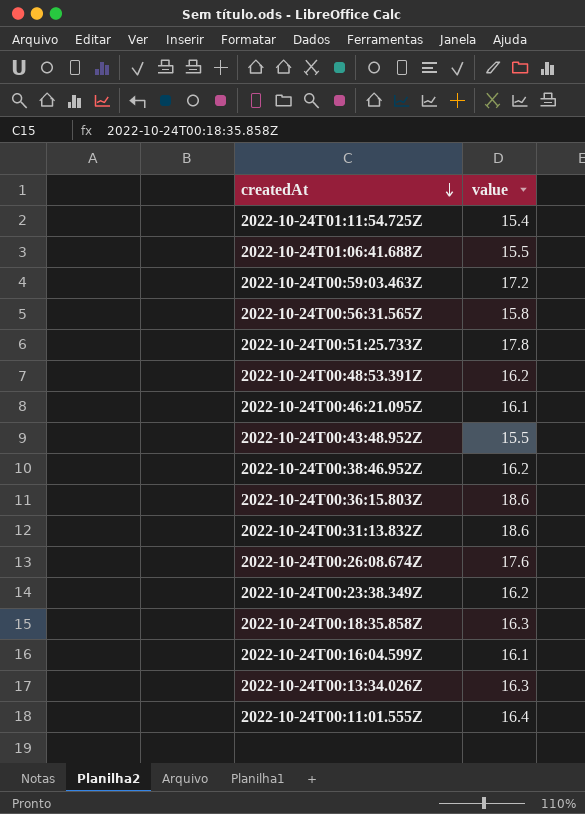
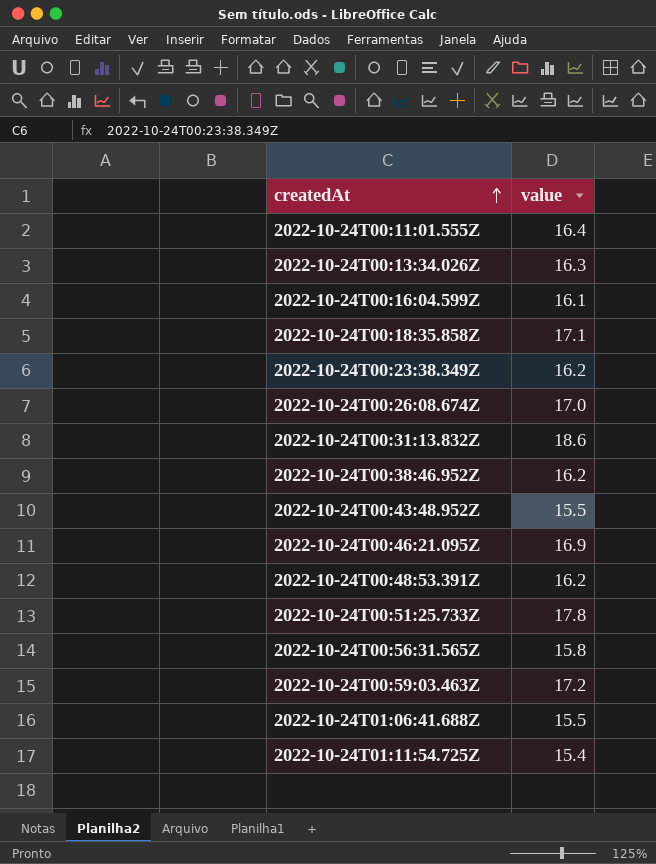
row order: createdAt descending -> createdAt ascending
row 2022-10-24T00:36:15.803Z: 18.6 -> none
2022-10-24T00:18:35.858Z | value: 16.3 -> 17.1
2022-10-24T00:26:08.674Z | value: 17.6 -> 17.0
2022-10-24T00:46:21.095Z | value: 16.1 -> 16.9

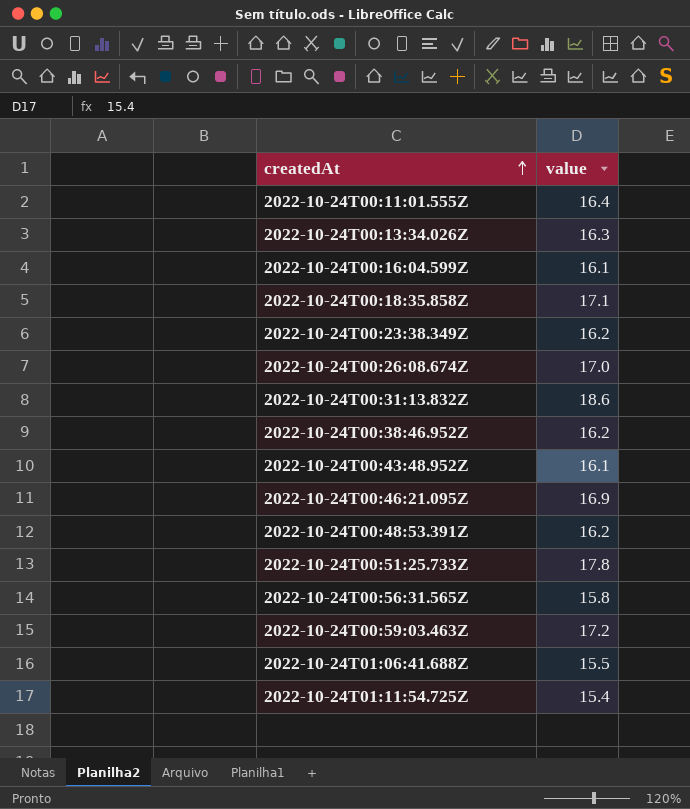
2022-10-24T00:43:48.952Z | value: 15.5 -> 16.1

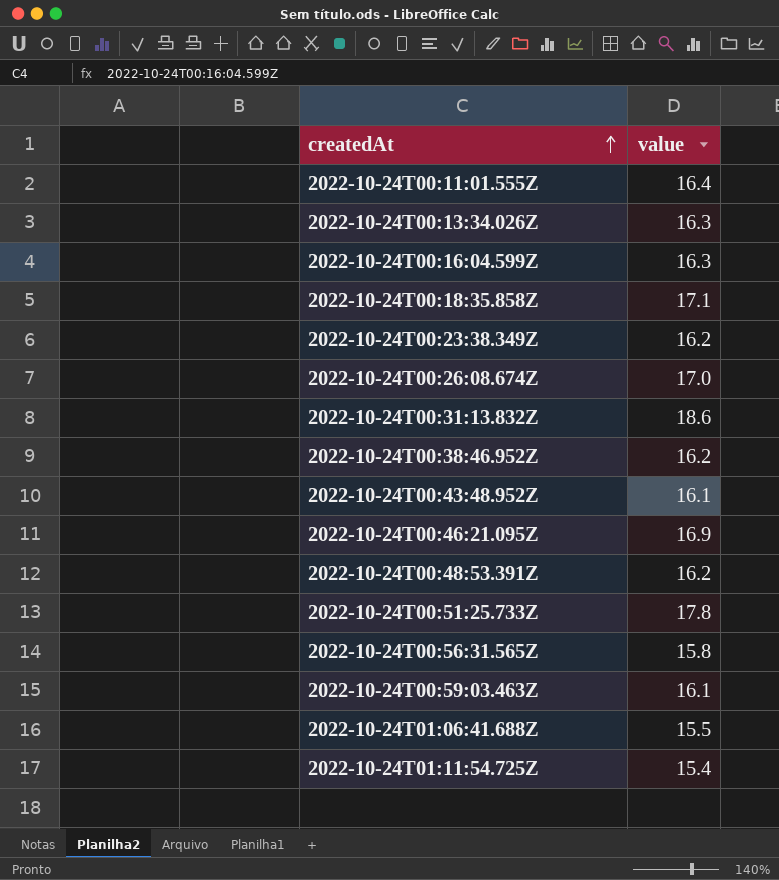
2022-10-24T00:16:04.599Z | value: 16.1 -> 16.3
2022-10-24T00:59:03.463Z | value: 17.2 -> 16.1

